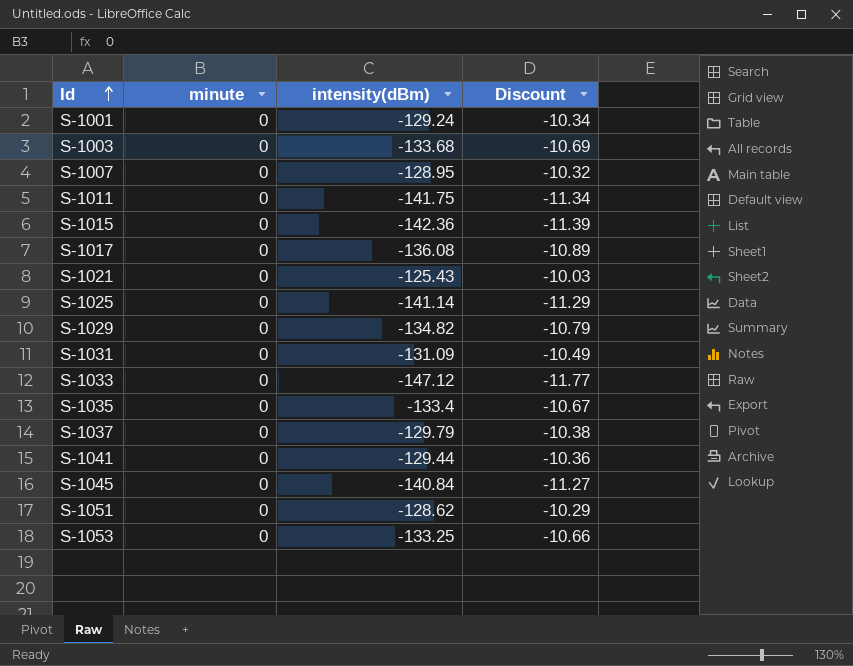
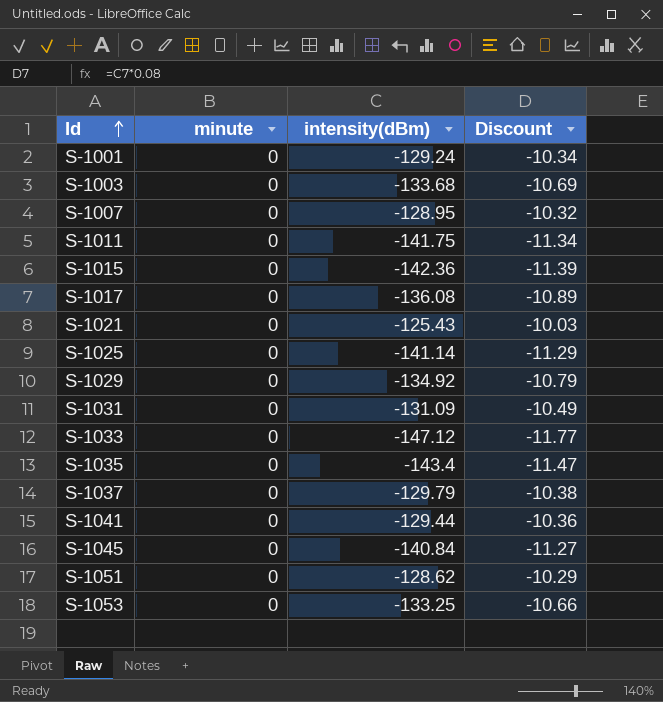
S-1029 | intensity(dBm): -134.82 -> -134.92
S-1035 | intensity(dBm): -133.4 -> -143.4
S-1035 | Discount: -10.67 -> -11.47

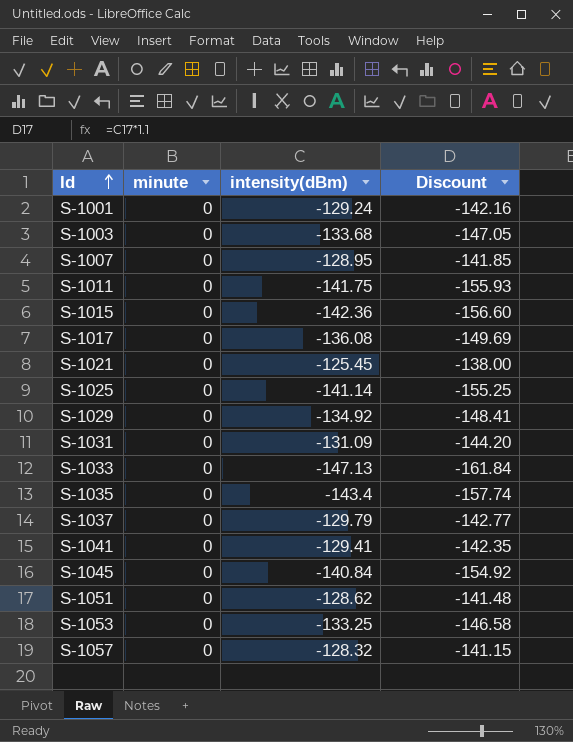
column Discount | formula: [intensity(dBm)] * 0.08 -> [intensity(dBm)] * 1.1
S-1021 | intensity(dBm): -125.43 -> -125.45
S-1033 | intensity(dBm): -147.12 -> -147.13
S-1041 | intensity(dBm): -129.44 -> -129.41
row S-1057: none -> 0 | -128.32 | -141.15

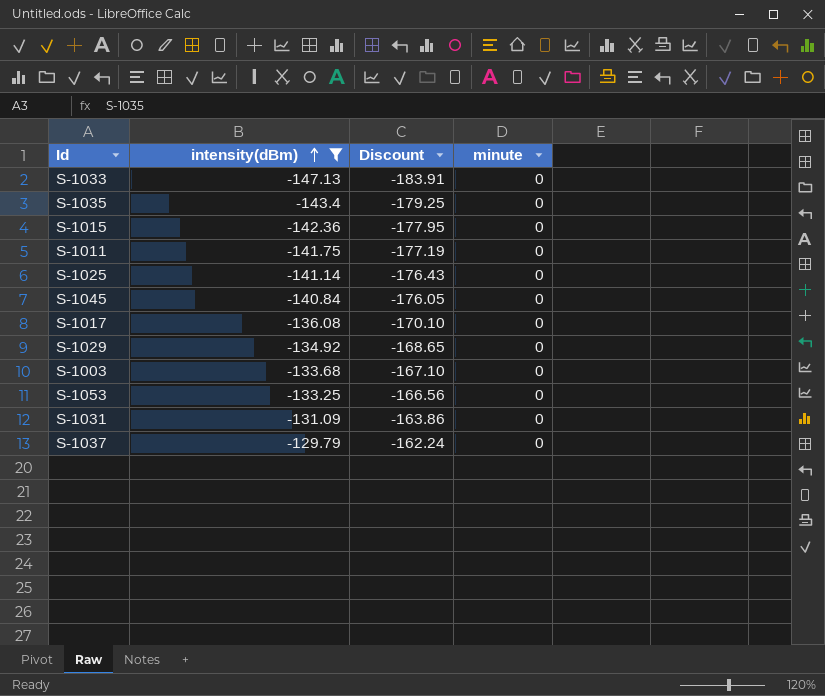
filter: none -> intensity(dBm) <= -129.79
row order: Id ascending -> intensity(dBm) ascending
column Discount | formula: [intensity(dBm)] * 1.1 -> [intensity(dBm)] * 1.25
column minute | position: 2 -> 4

